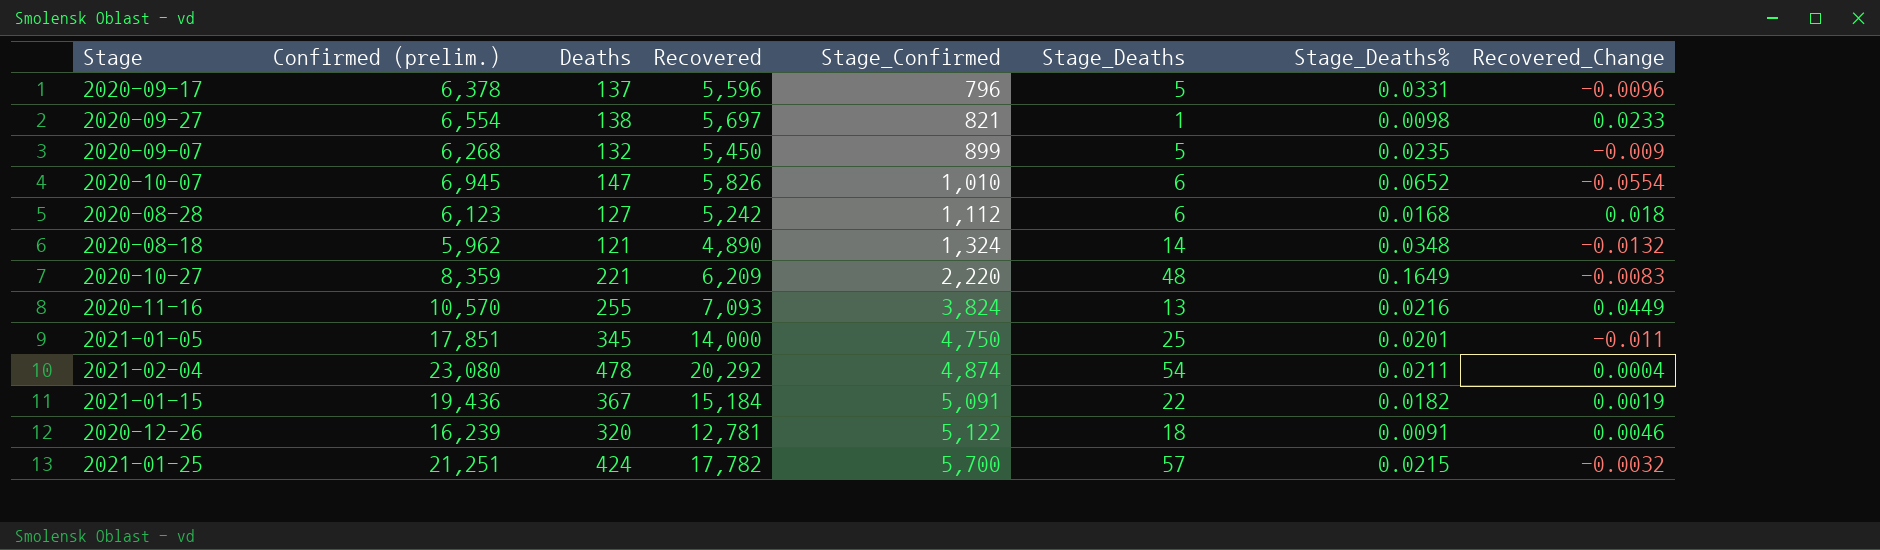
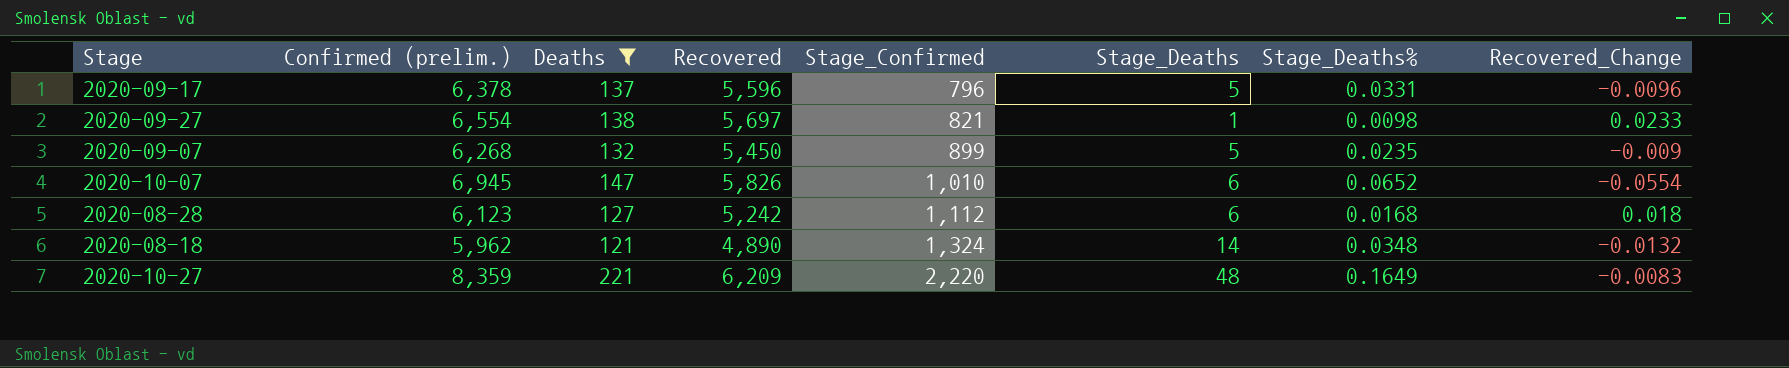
filter: none -> Deaths <= 221

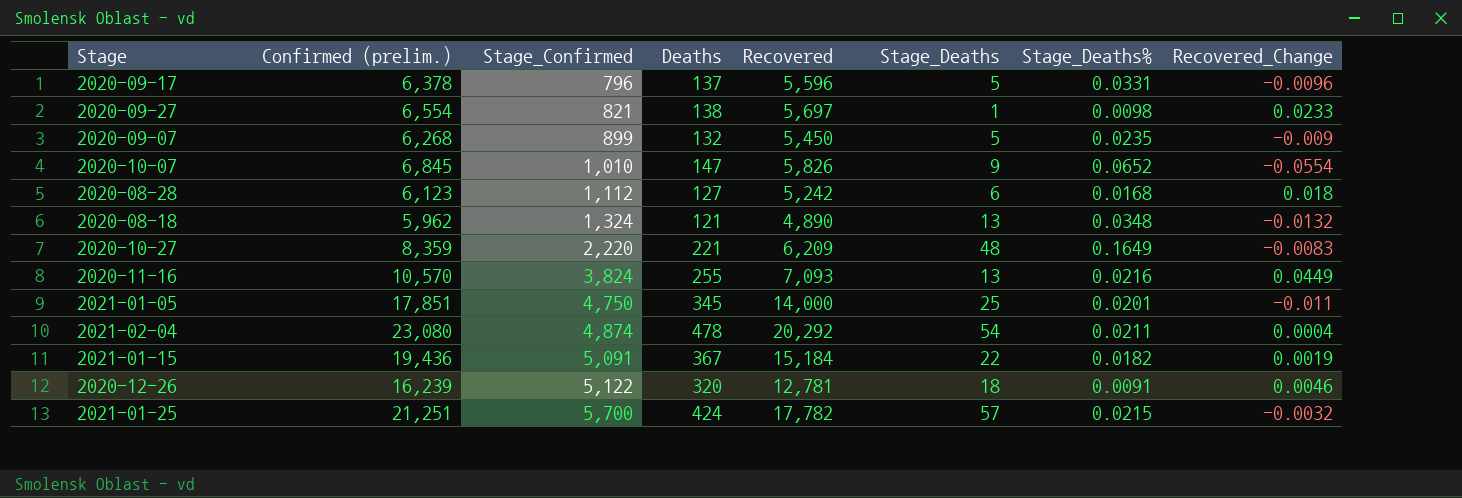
filter: Deaths <= 221 -> none
column Stage_Confirmed | position: 5 -> 3
2020-10-07 | Confirmed (prelim.): 6,945 -> 6,845
2020-10-07 | Stage_Deaths: 6 -> 9
2020-08-18 | Stage_Deaths: 14 -> 13

